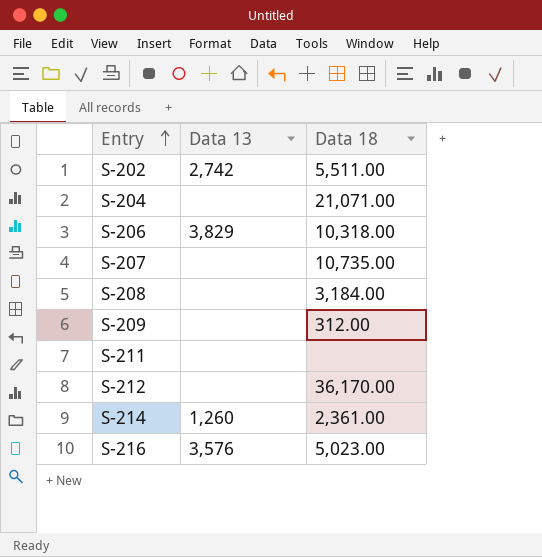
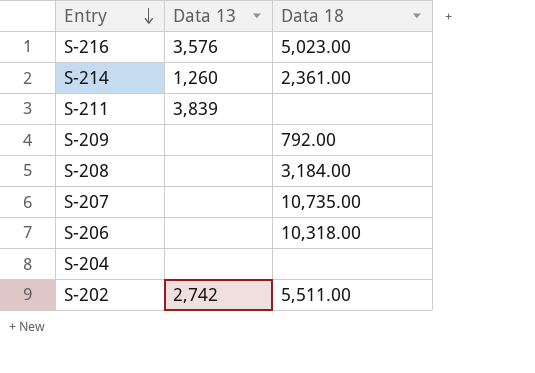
row order: Entry ascending -> Entry descending
row S-212: none | 36,170.00 -> none
S-211 | Data 13: none -> 3,839
S-209 | Data 18: 312.00 -> 792.00
S-206 | Data 13: 3,829 -> none
S-204 | Data 18: 21,071.00 -> none

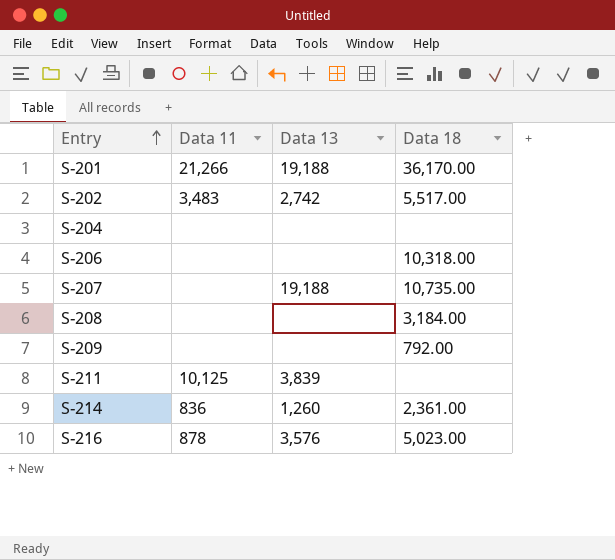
row order: Entry descending -> Entry ascending
column Data 11 | position: none -> 2
row S-201: none -> 21,266 | 19,188 | 36,170.00
S-202 | Data 18: 5,511.00 -> 5,517.00
S-207 | Data 13: none -> 19,188

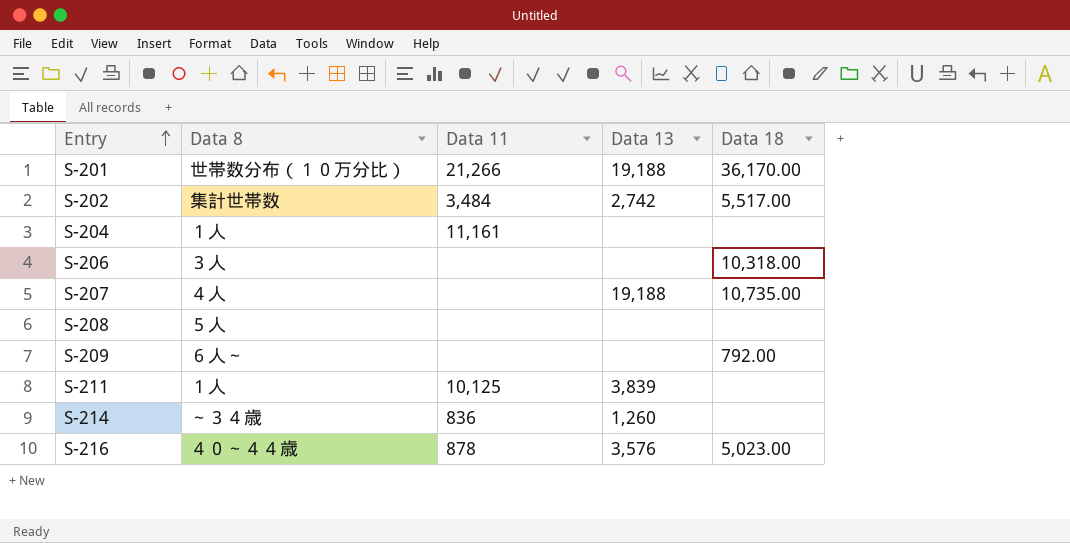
column Data 8 | position: none -> 2
S-202 | Data 11: 3,483 -> 3,484
S-204 | Data 11: none -> 11,161
S-208 | Data 18: 3,184.00 -> none
S-214 | Data 18: 2,361.00 -> none

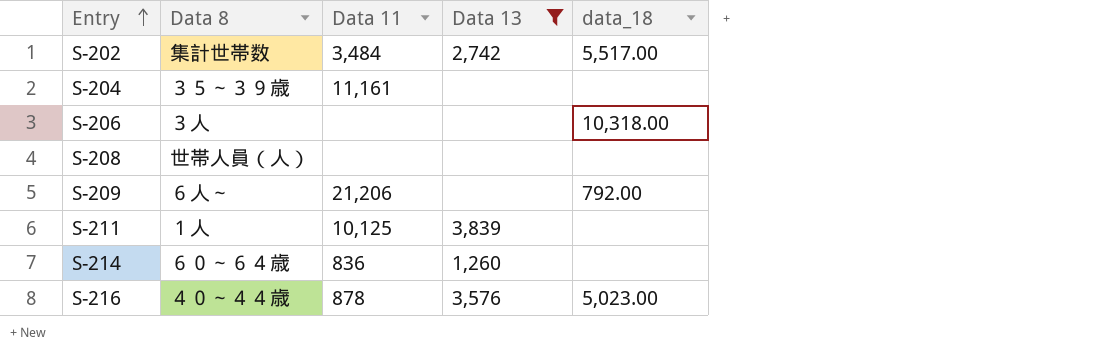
filter: none -> Data 13 != 19,188
column name: Data 18 -> data_18
S-204 | Data 8: １人 -> ３５～３９歳
S-208 | Data 8: ５人 -> 世帯人員（人）
S-209 | Data 11: none -> 21,206
S-214 | Data 8: ～３４歳 -> ６０～６４歳

